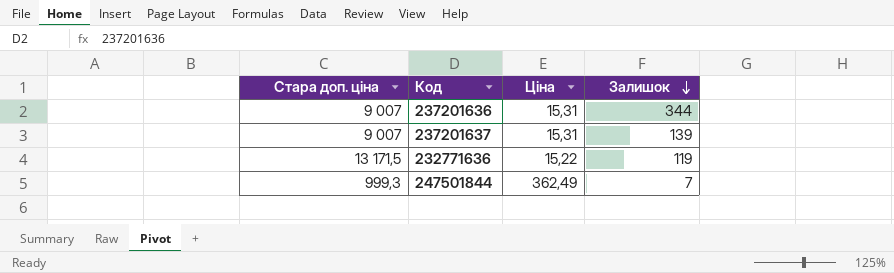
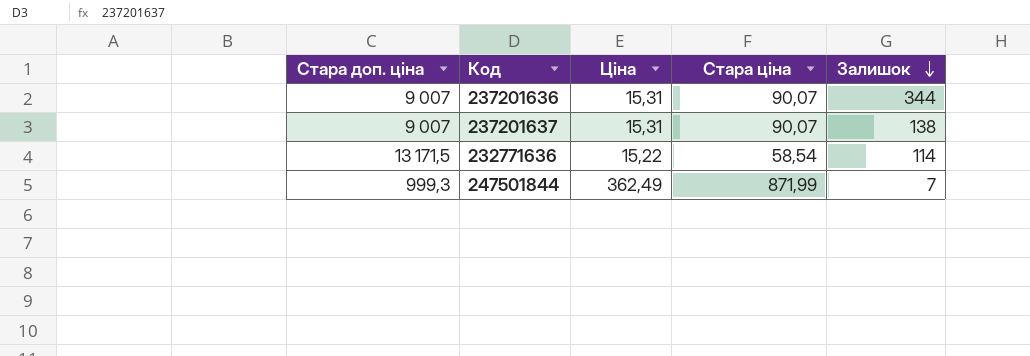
column Стара ціна | position: none -> 4
237201637 | Залишок: 139 -> 138
232771636 | Залишок: 119 -> 114

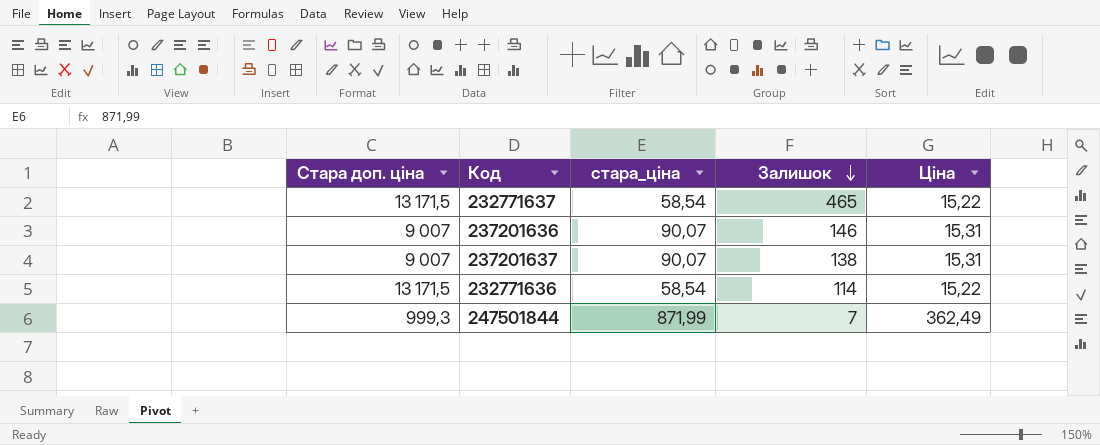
column name: Стара ціна -> стара_ціна
column Ціна | position: 3 -> 5
row 232771637: none -> 13 171,5 | 58,54 | 465 | 15,22
237201636 | Залишок: 344 -> 146

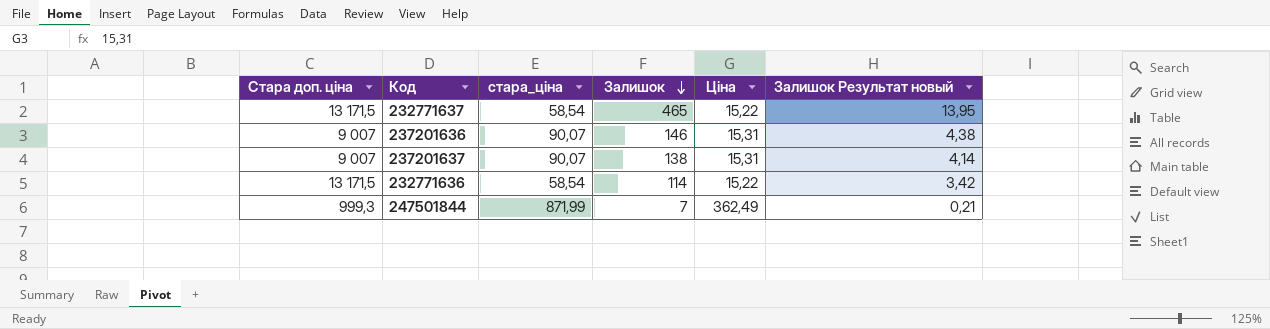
column Залишок Результат новый | formula: none -> [Залишок] * 0,03

